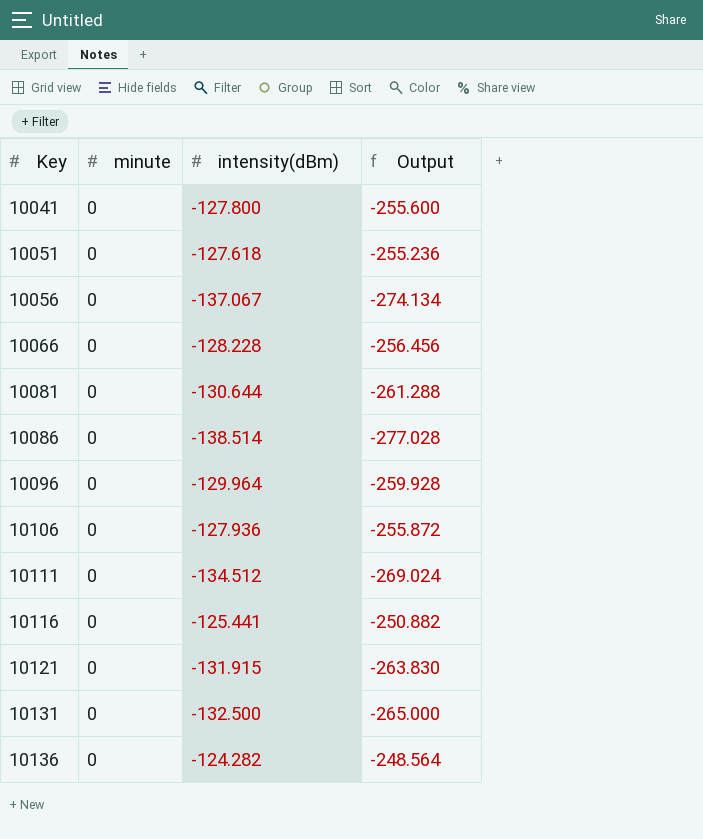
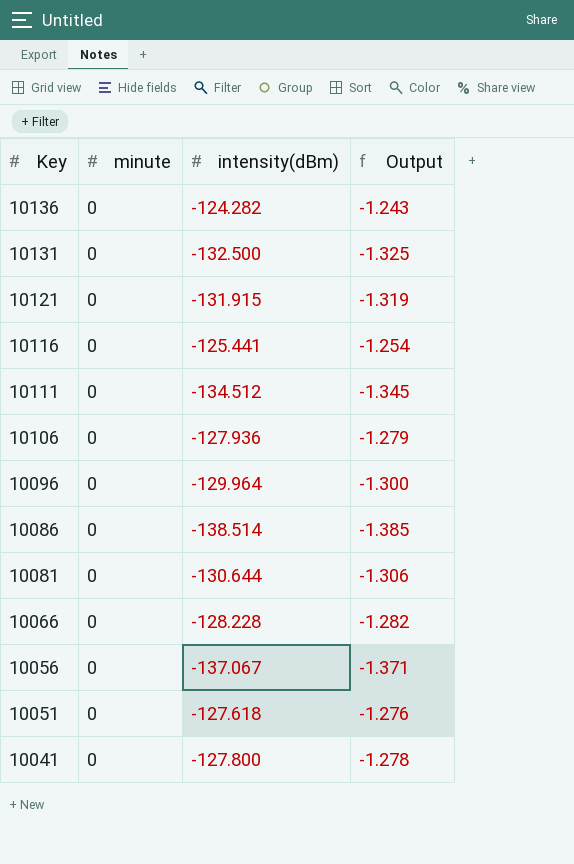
row order: Key ascending -> Key descending
column Output | formula: [intensity(dBm)] * 2 -> [intensity(dBm)] * 0.01

